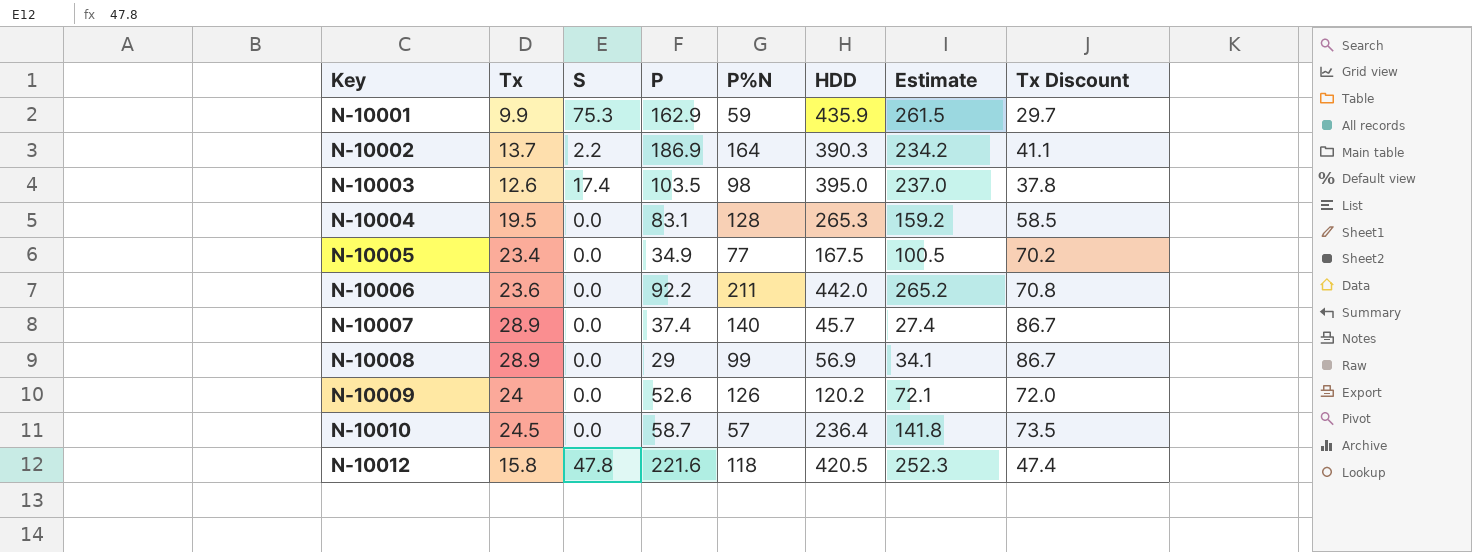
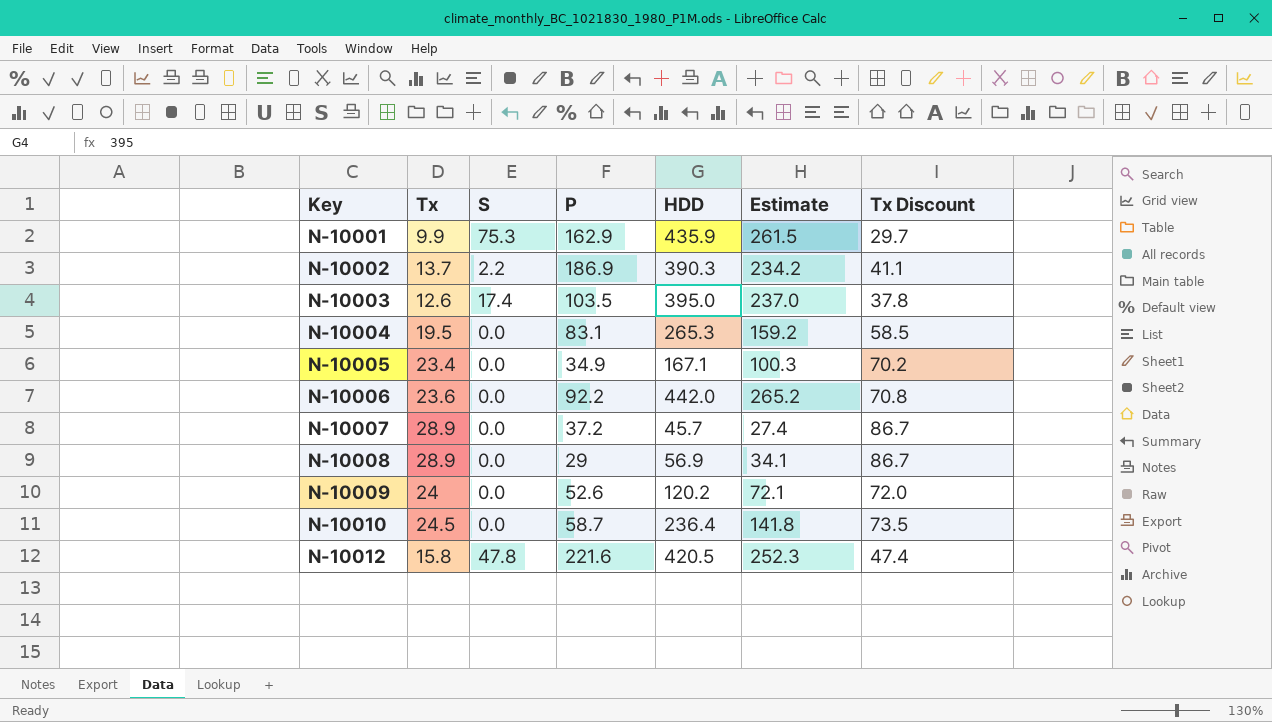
column P%N | position: 5 -> none
N-10005 | HDD: 167.5 -> 167.1
N-10005 | Estimate: 100.5 -> 100.3
N-10007 | P: 37.4 -> 37.2

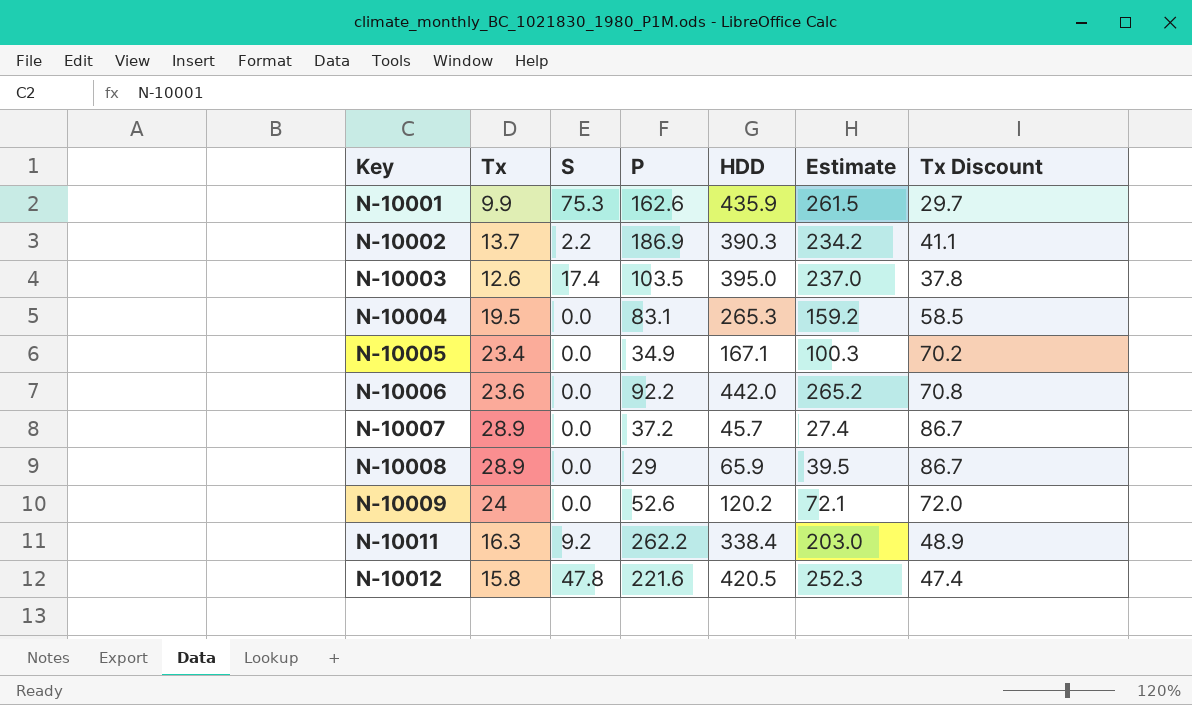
row N-10010: 24.5 | 0.0 | 58.7 | 236.4 | 141.8 | 73.5 -> none
N-10001 | P: 162.9 -> 162.6
N-10008 | HDD: 56.9 -> 65.9
N-10008 | Estimate: 34.1 -> 39.5
row N-10011: none -> 16.3 | 9.2 | 262.2 | 338.4 | 203.0 | 48.9

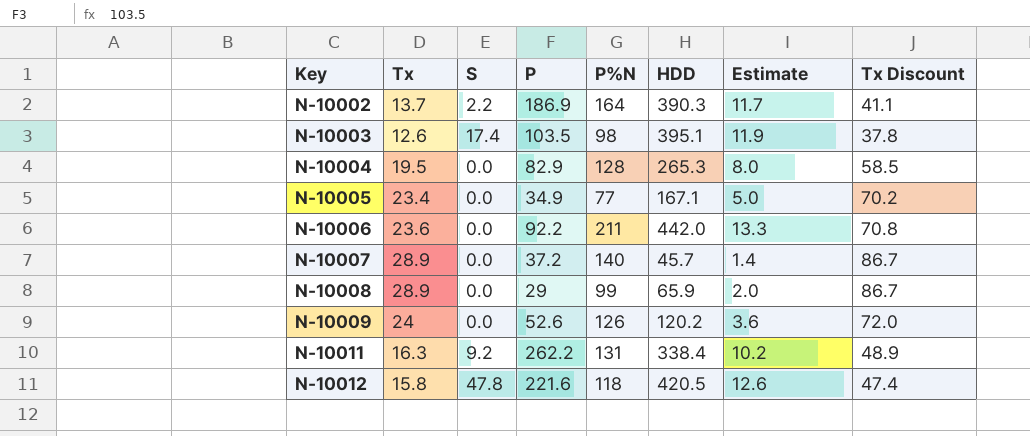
column P%N | position: none -> 5
column Estimate | formula: [HDD] * 0.6 -> [HDD] * 0.03
row N-10001: 9.9 | 75.3 | 162.6 | 435.9 | 261.5 | 29.7 -> none
N-10003 | HDD: 395.0 -> 395.1
N-10004 | P: 83.1 -> 82.9

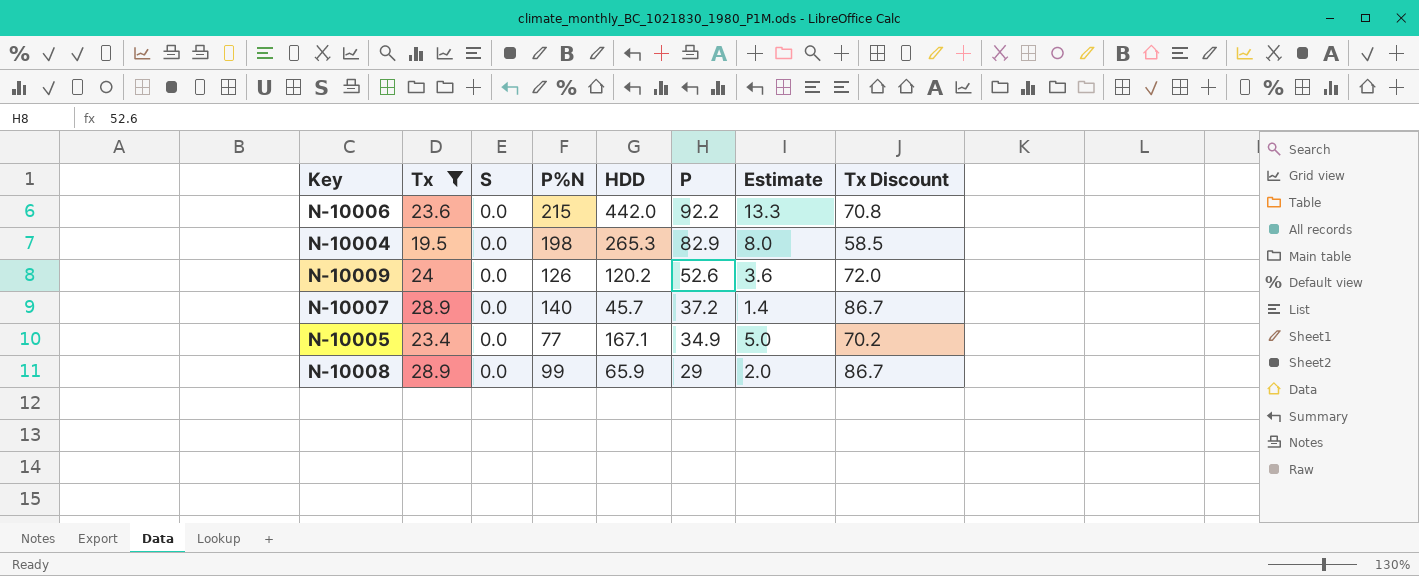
filter: none -> Tx >= 19.5
row order: Key ascending -> P descending
column P | position: 4 -> 6
N-10006 | P%N: 211 -> 215
N-10004 | P%N: 128 -> 198

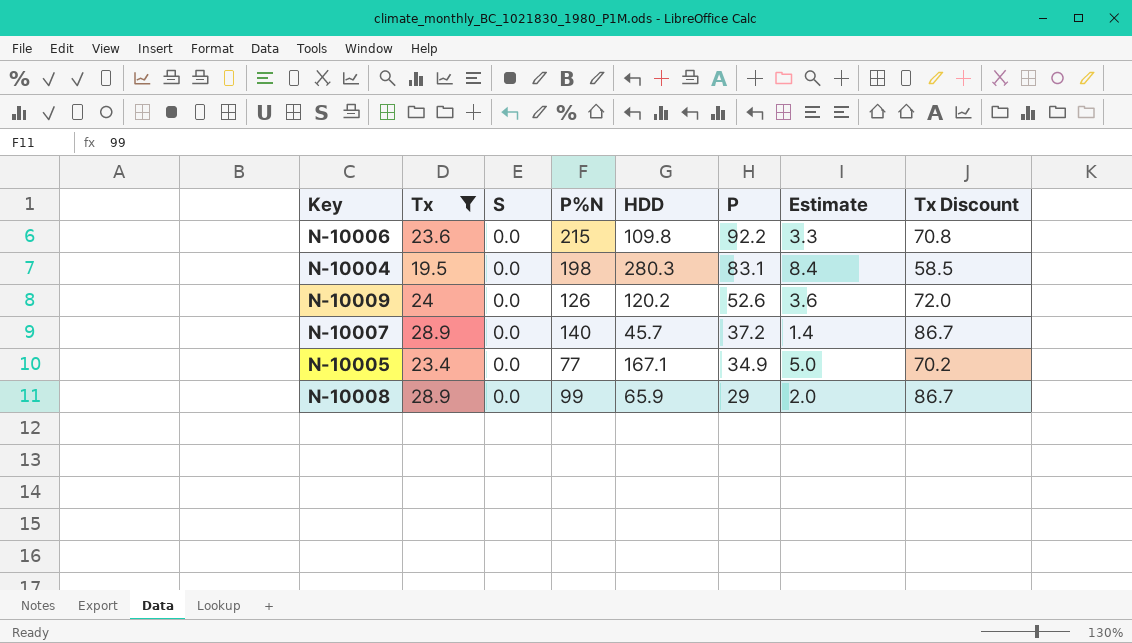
N-10006 | HDD: 442.0 -> 109.8
N-10006 | Estimate: 13.3 -> 3.3
N-10004 | HDD: 265.3 -> 280.3
N-10004 | P: 82.9 -> 83.1
N-10004 | Estimate: 8.0 -> 8.4

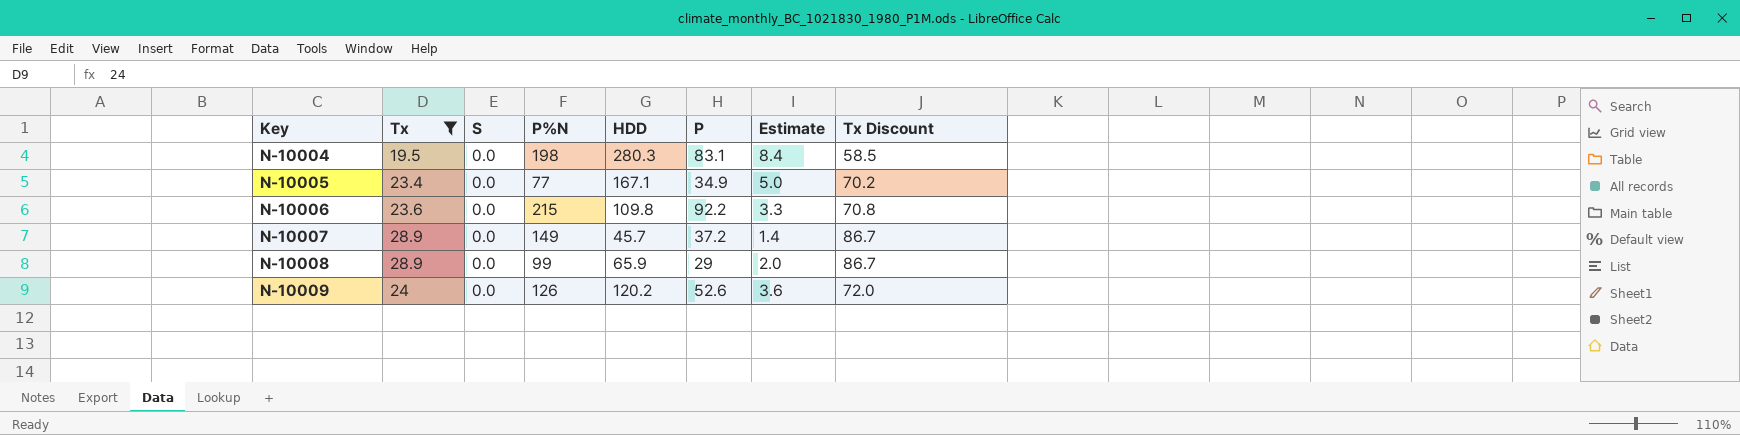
row order: P descending -> Key ascending
N-10007 | P%N: 140 -> 149

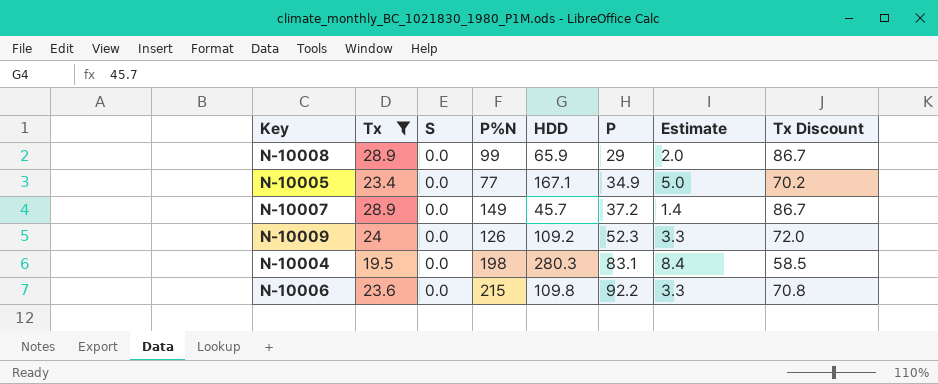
row order: Key ascending -> P ascending
N-10009 | HDD: 120.2 -> 109.2
N-10009 | P: 52.6 -> 52.3
N-10009 | Estimate: 3.6 -> 3.3

